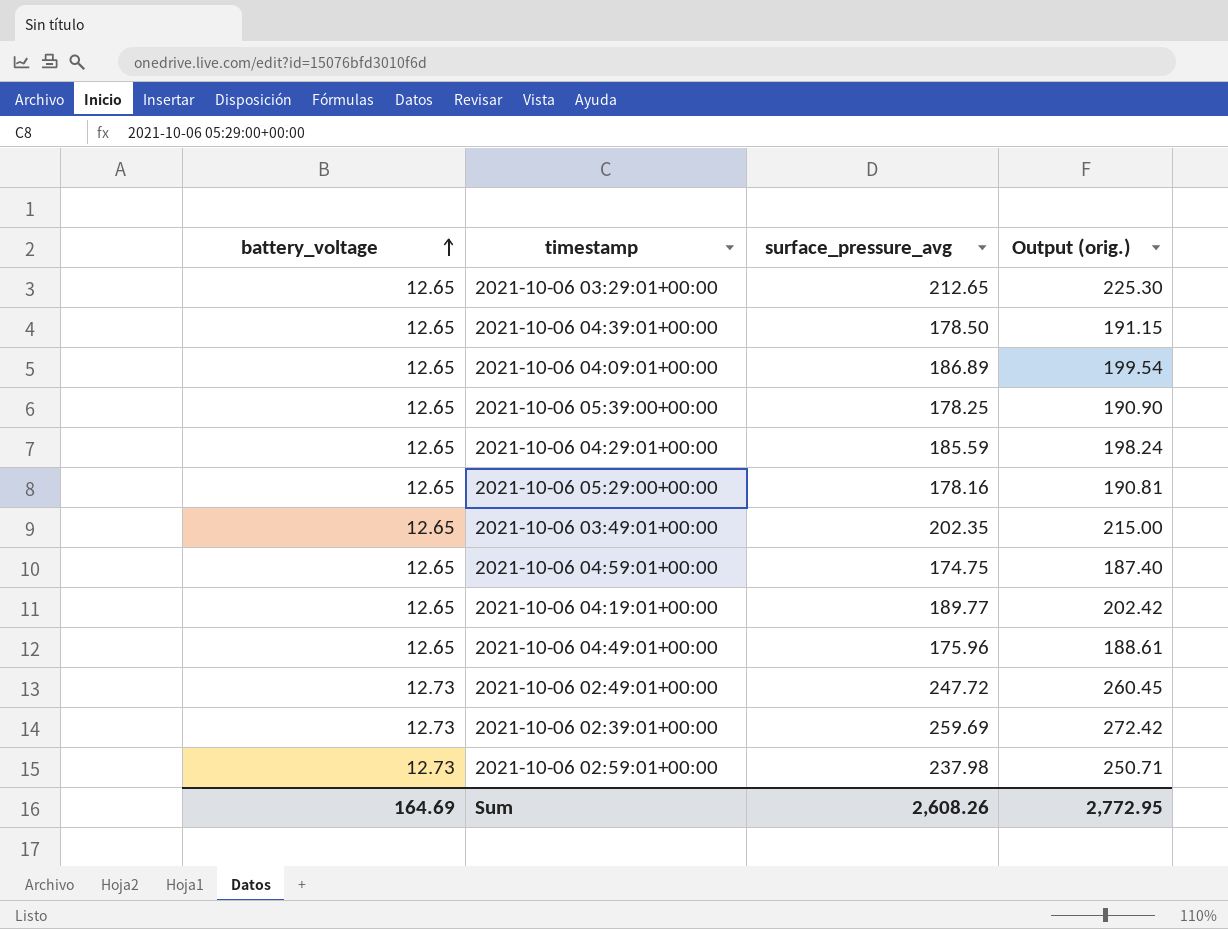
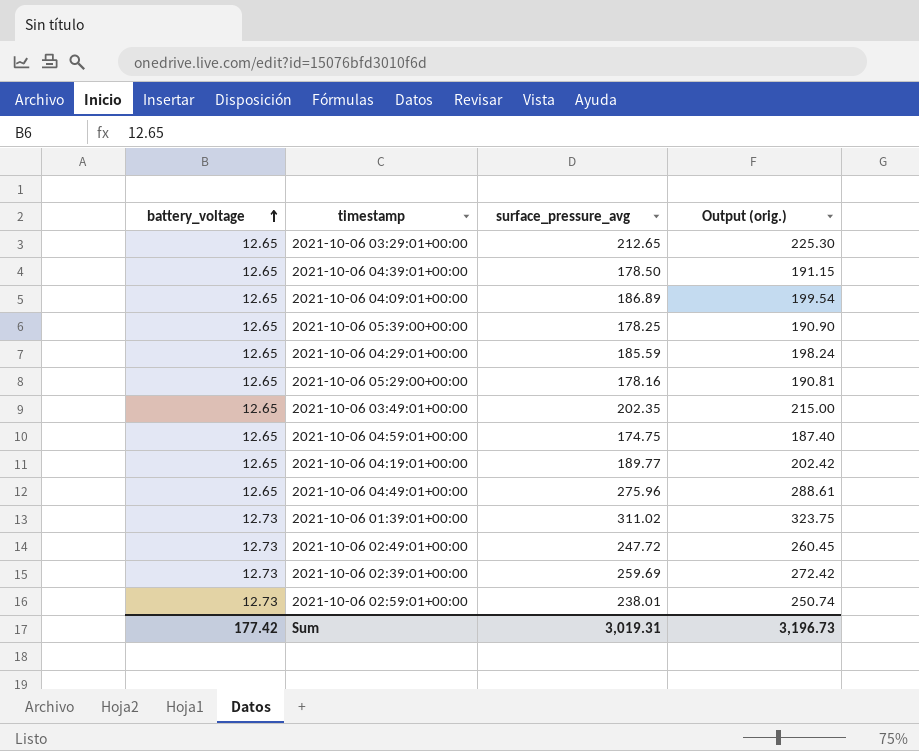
2021-10-06 04:49:01+00:00 | surface_pressure_avg: 175.96 -> 275.96
2021-10-06 04:49:01+00:00 | Output (orig.): 188.61 -> 288.61
row 2021-10-06 01:39:01+00:00: none -> 12.73 | 311.02 | 323.75
2021-10-06 02:59:01+00:00 | surface_pressure_avg: 237.98 -> 238.01
2021-10-06 02:59:01+00:00 | Output (orig.): 250.71 -> 250.74
Sum | battery_voltage: 164.69 -> 177.42
Sum | surface_pressure_avg: 2,608.26 -> 3,019.31
Sum | Output (orig.): 2,772.95 -> 3,196.73

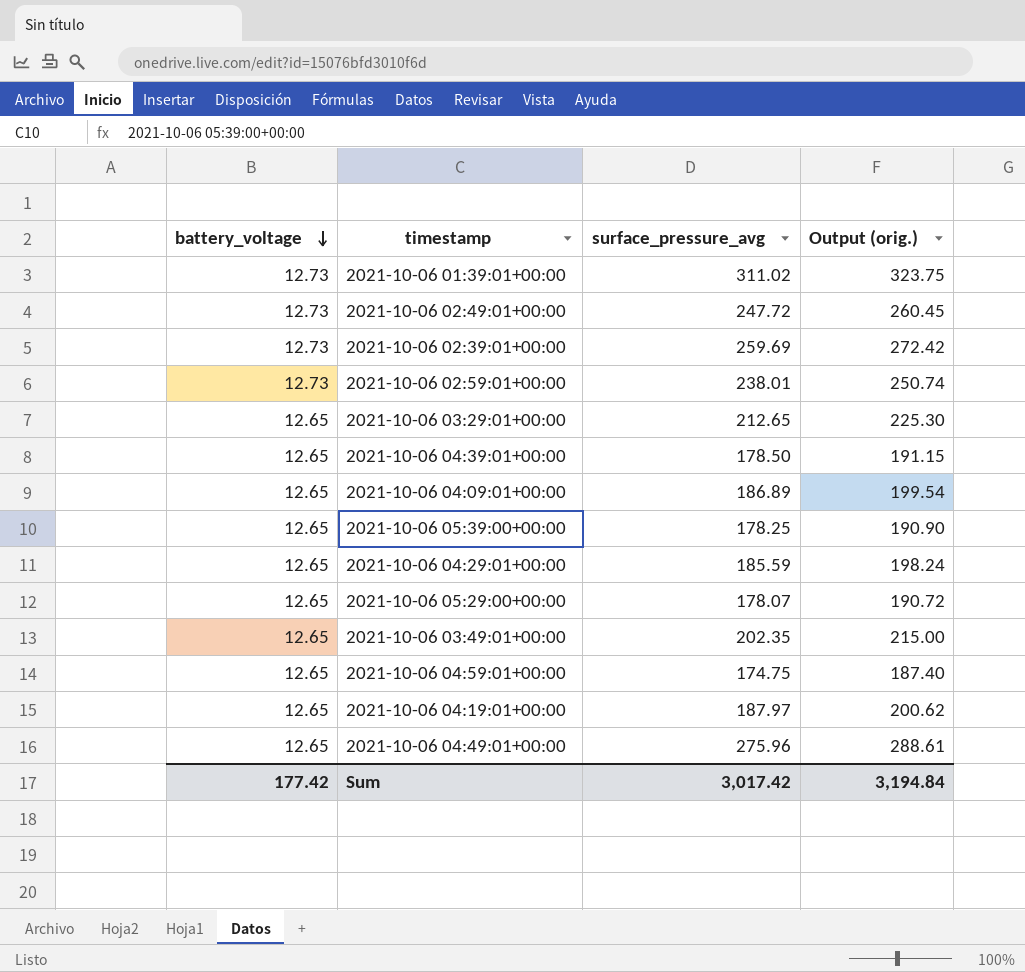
row order: battery_voltage ascending -> battery_voltage descending
2021-10-06 05:29:00+00:00 | surface_pressure_avg: 178.16 -> 178.07
2021-10-06 05:29:00+00:00 | Output (orig.): 190.81 -> 190.72
2021-10-06 04:19:01+00:00 | surface_pressure_avg: 189.77 -> 187.97
2021-10-06 04:19:01+00:00 | Output (orig.): 202.42 -> 200.62
Sum | surface_pressure_avg: 3,019.31 -> 3,017.42
Sum | Output (orig.): 3,196.73 -> 3,194.84

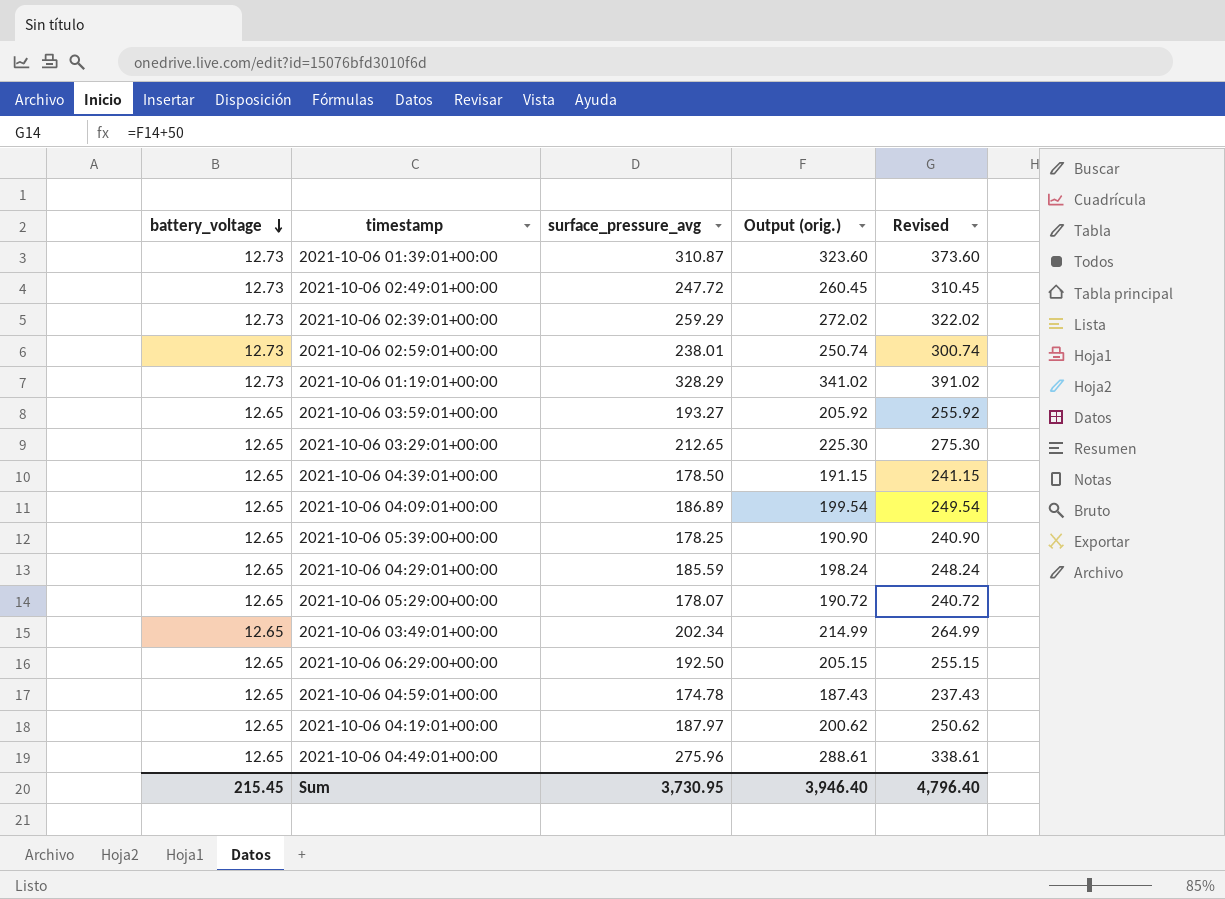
column Revised | formula: none -> [Output (orig.)] + 50
2021-10-06 01:39:01+00:00 | surface_pressure_avg: 311.02 -> 310.87
2021-10-06 01:39:01+00:00 | Output (orig.): 323.75 -> 323.60
2021-10-06 02:39:01+00:00 | surface_pressure_avg: 259.69 -> 259.29
2021-10-06 02:39:01+00:00 | Output (orig.): 272.42 -> 272.02
row 2021-10-06 01:19:01+00:00: none -> 12.73 | 328.29 | 341.02 | 391.02
row 2021-10-06 03:59:01+00:00: none -> 12.65 | 193.27 | 205.92 | 255.92
2021-10-06 03:49:01+00:00 | surface_pressure_avg: 202.35 -> 202.34
2021-10-06 03:49:01+00:00 | Output (orig.): 215.00 -> 214.99
row 2021-10-06 06:29:00+00:00: none -> 12.65 | 192.50 | 205.15 | 255.15
2021-10-06 04:59:01+00:00 | surface_pressure_avg: 174.75 -> 174.78
2021-10-06 04:59:01+00:00 | Output (orig.): 187.40 -> 187.43
Sum | battery_voltage: 177.42 -> 215.45
Sum | surface_pressure_avg: 3,017.42 -> 3,730.95
Sum | Output (orig.): 3,194.84 -> 3,946.40

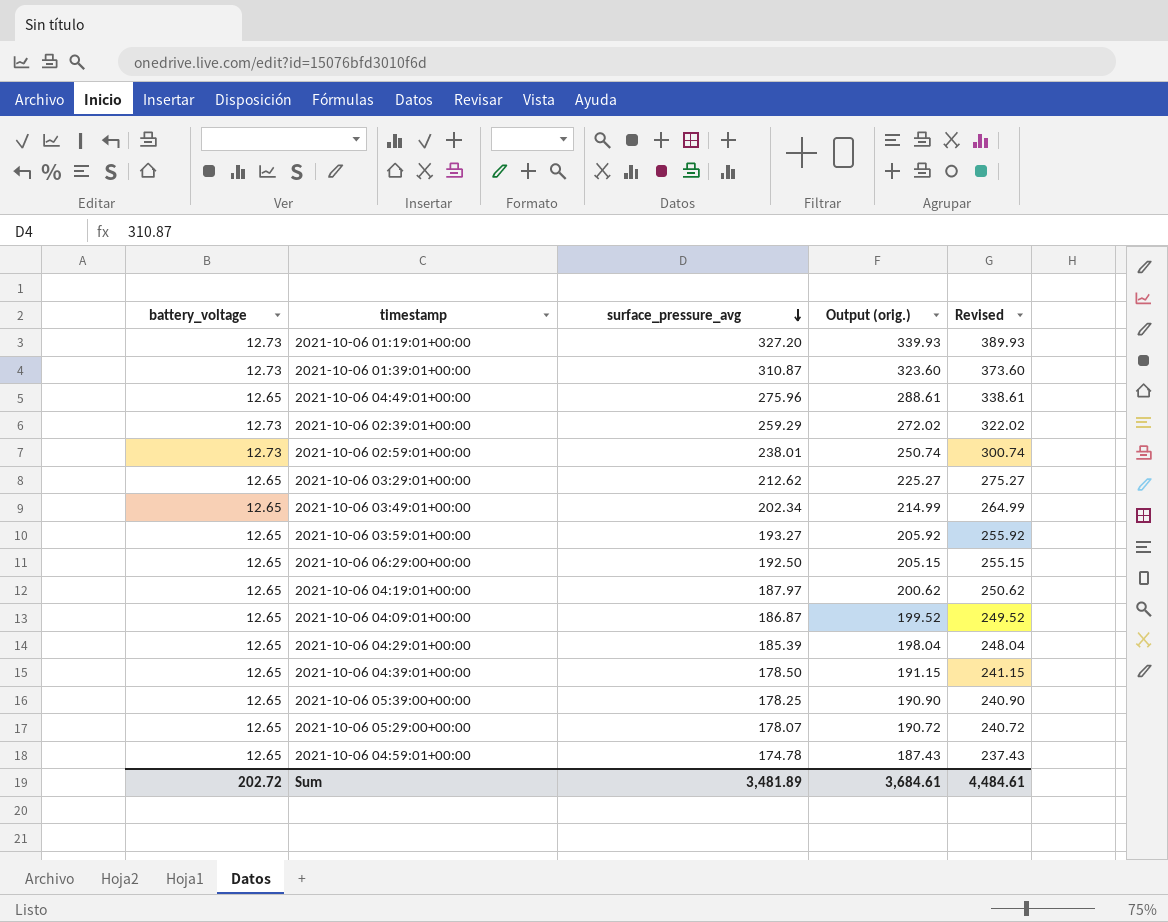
row order: battery_voltage descending -> surface_pressure_avg descending
row 2021-10-06 02:49:01+00:00: 12.73 | 247.72 | 260.45 | 310.45 -> none
2021-10-06 01:19:01+00:00 | surface_pressure_avg: 328.29 -> 327.20
2021-10-06 01:19:01+00:00 | Output (orig.): 341.02 -> 339.93
2021-10-06 01:19:01+00:00 | Revised: 391.02 -> 389.93
2021-10-06 03:29:01+00:00 | surface_pressure_avg: 212.65 -> 212.62
2021-10-06 03:29:01+00:00 | Output (orig.): 225.30 -> 225.27
2021-10-06 03:29:01+00:00 | Revised: 275.30 -> 275.27
2021-10-06 04:09:01+00:00 | surface_pressure_avg: 186.89 -> 186.87
2021-10-06 04:09:01+00:00 | Output (orig.): 199.54 -> 199.52
2021-10-06 04:09:01+00:00 | Revised: 249.54 -> 249.52
2021-10-06 04:29:01+00:00 | surface_pressure_avg: 185.59 -> 185.39
2021-10-06 04:29:01+00:00 | Output (orig.): 198.24 -> 198.04
2021-10-06 04:29:01+00:00 | Revised: 248.24 -> 248.04
Sum | battery_voltage: 215.45 -> 202.72
Sum | surface_pressure_avg: 3,730.95 -> 3,481.89
Sum | Output (orig.): 3,946.40 -> 3,684.61
Sum | Revised: 4,796.40 -> 4,484.61

